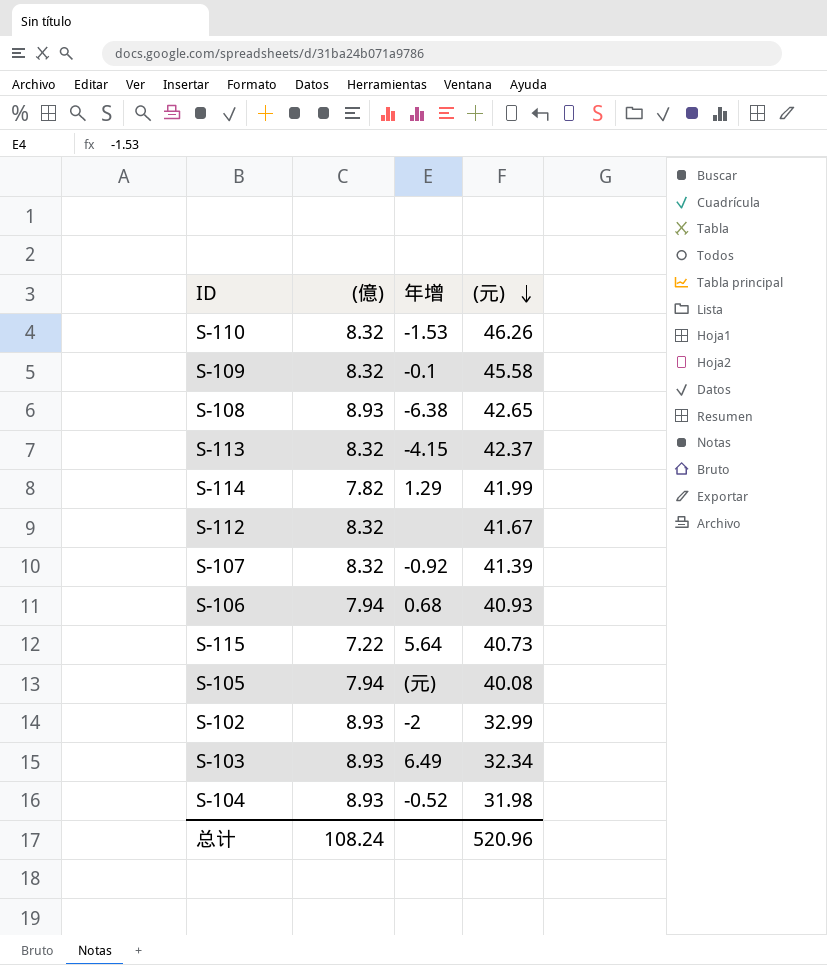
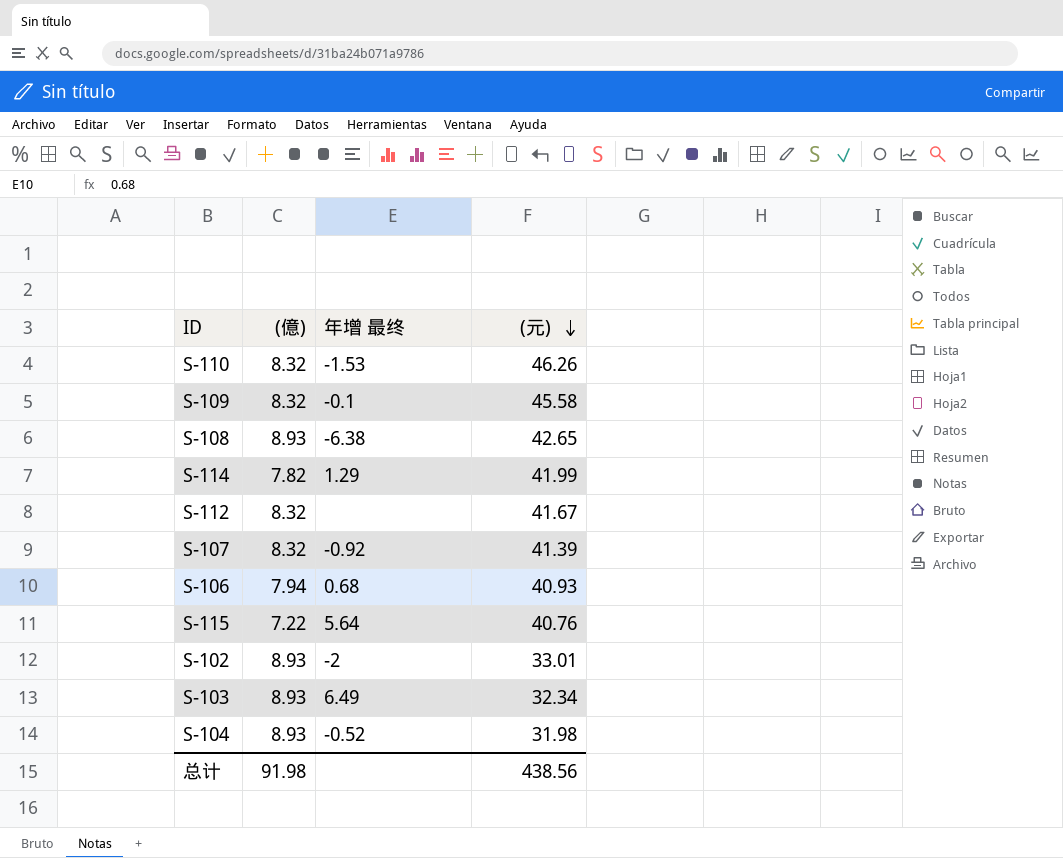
column name: 年增 -> 年增 最终
row S-113: 8.32 | -4.15 | 42.37 -> none
row S-105: 7.94 | (元) | 40.08 -> none
S-115 | (元): 40.73 -> 40.76
S-102 | (元): 32.99 -> 33.01
总计 | (億): 108.24 -> 91.98
总计 | (元): 520.96 -> 438.56

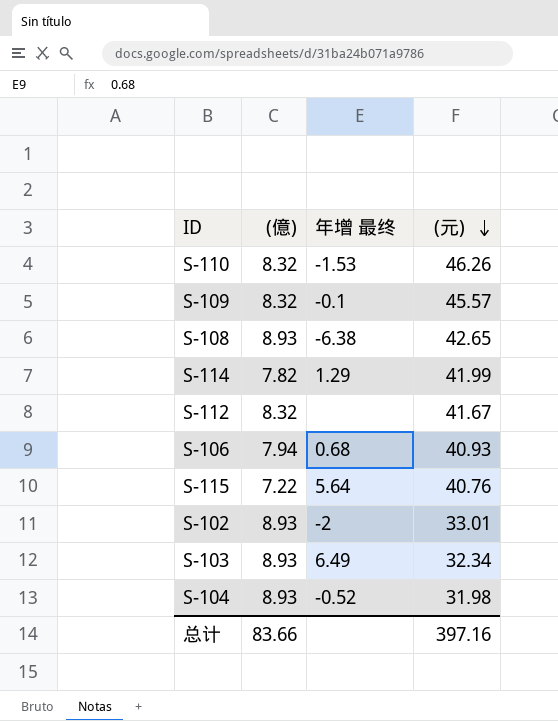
row S-107: 8.32 | -0.92 | 41.39 -> none
S-109 | (元): 45.58 -> 45.57
总计 | (億): 91.98 -> 83.66
总计 | (元): 438.56 -> 397.16

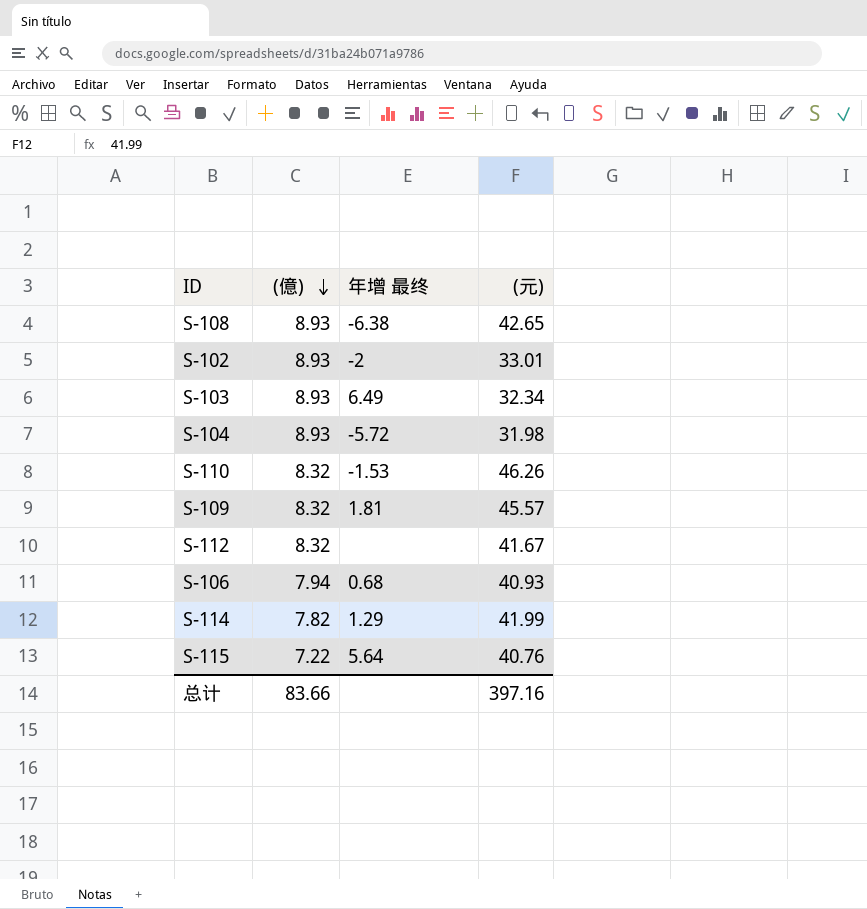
row order: (元) descending -> (億) descending
S-104 | 年增 最终: -0.52 -> -5.72
S-109 | 年增 最终: -0.1 -> 1.81

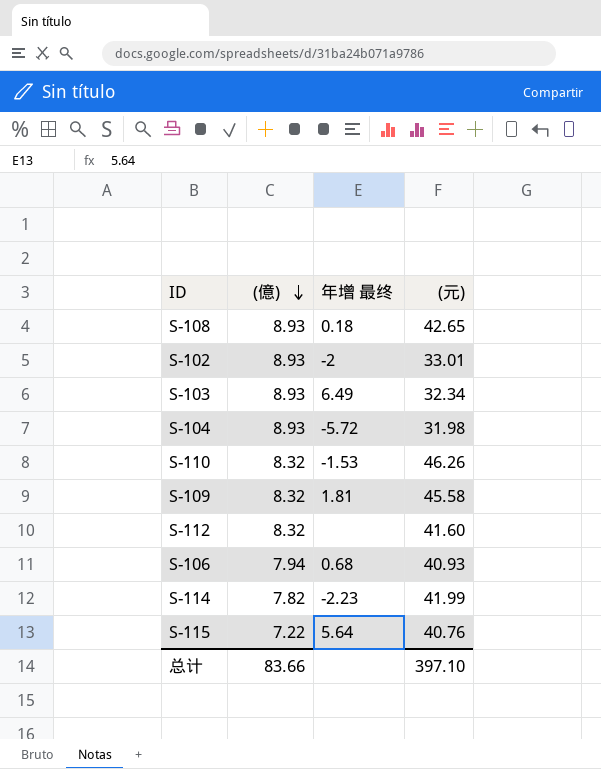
S-108 | 年增 最终: -6.38 -> 0.18
S-109 | (元): 45.57 -> 45.58
S-112 | (元): 41.67 -> 41.60
S-114 | 年增 最终: 1.29 -> -2.23
总计 | (元): 397.16 -> 397.10

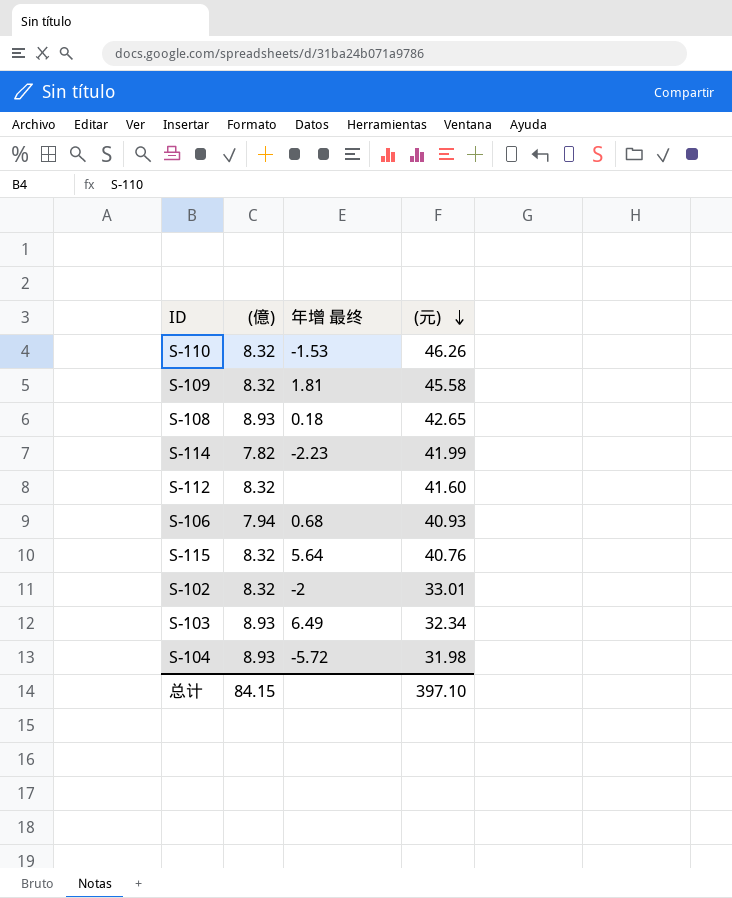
row order: (億) descending -> (元) descending
S-115 | (億): 7.22 -> 8.32
S-102 | (億): 8.93 -> 8.32
总计 | (億): 83.66 -> 84.15

